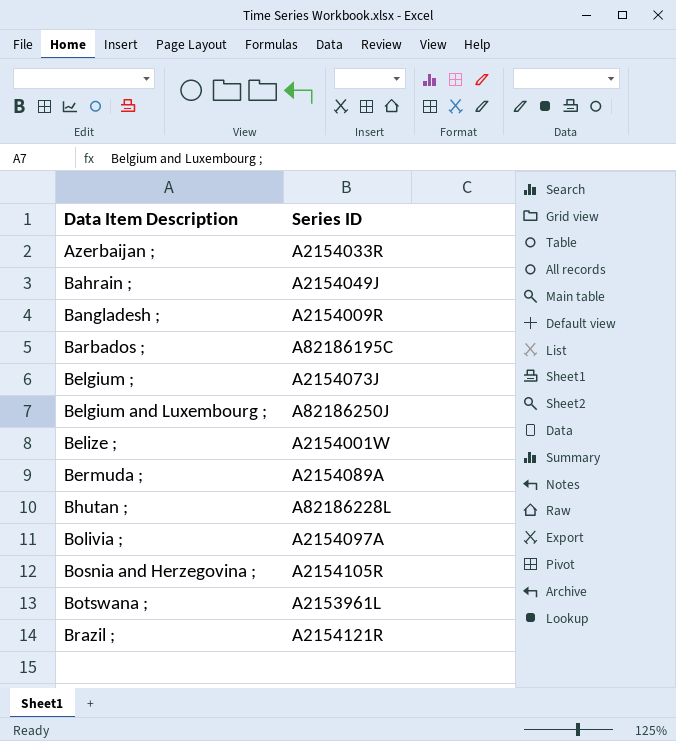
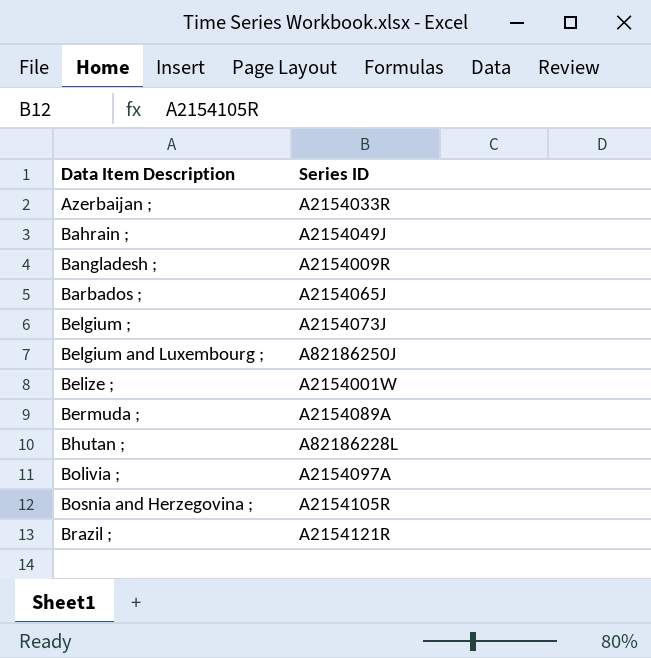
row Botswana ;: A2153961L -> none
Barbados ; | Series ID: A82186195C -> A2154065J

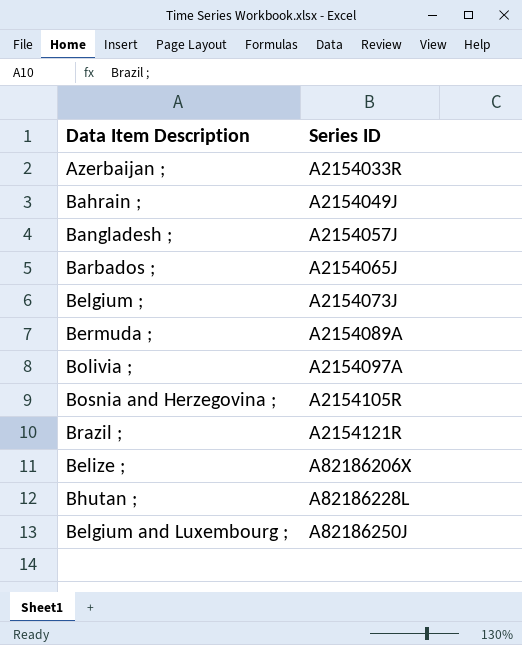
row order: Data Item Description ascending -> Series ID ascending
Bangladesh ; | Series ID: A2154009R -> A2154057J
Belize ; | Series ID: A2154001W -> A82186206X

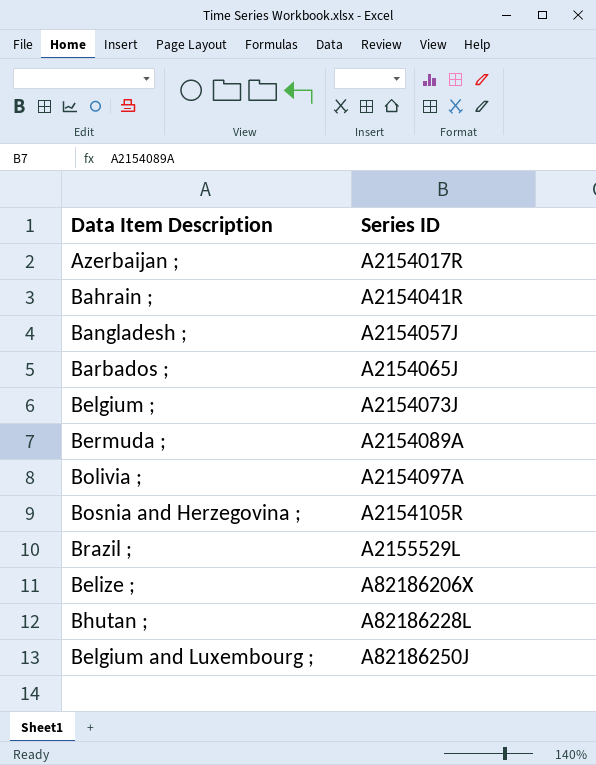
Azerbaijan ; | Series ID: A2154033R -> A2154017R
Bahrain ; | Series ID: A2154049J -> A2154041R
Brazil ; | Series ID: A2154121R -> A2155529L

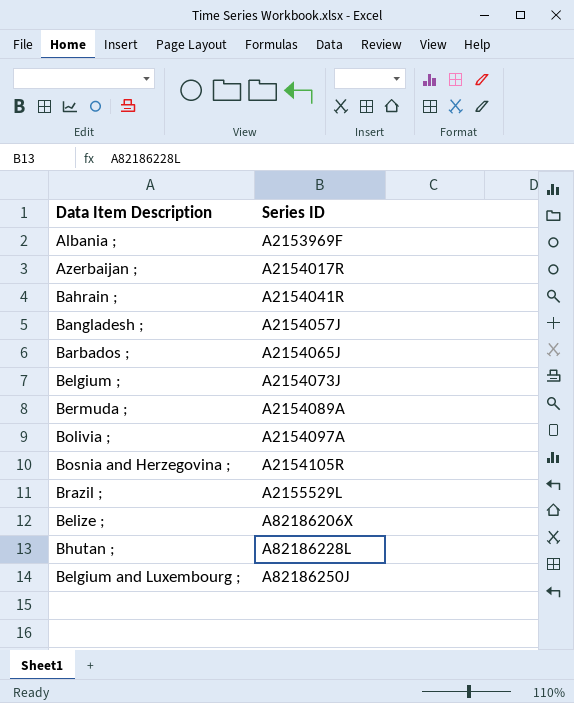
row Albania ;: none -> A2153969F

